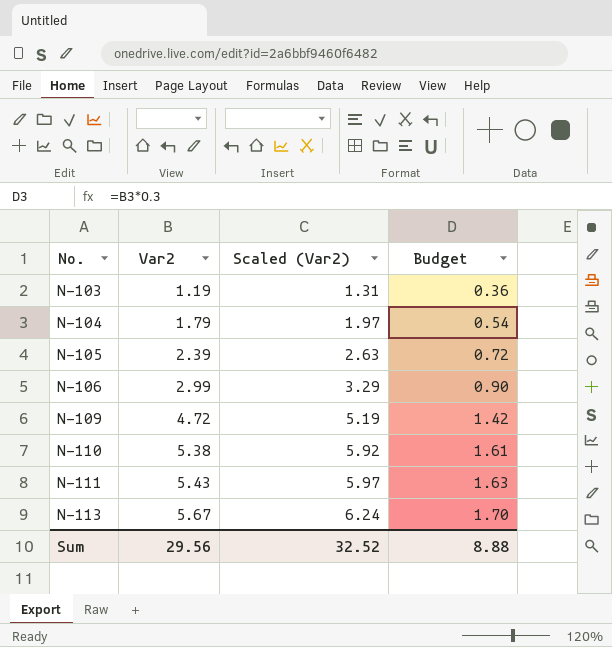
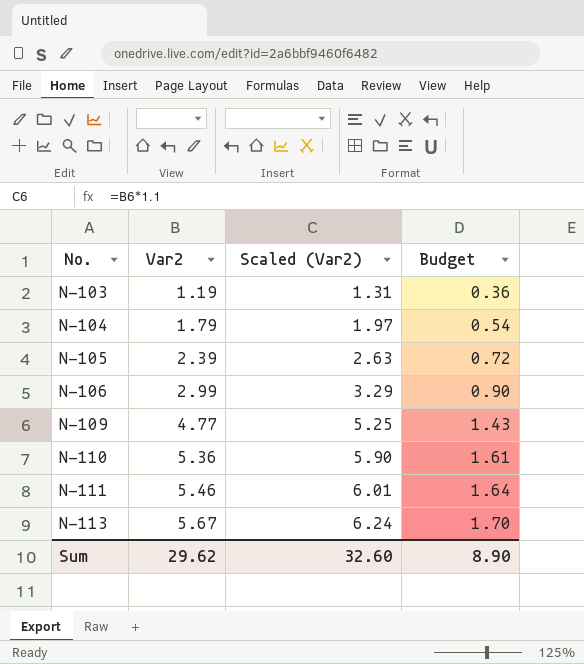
N-109 | Var2: 4.72 -> 4.77
N-109 | Scaled (Var2): 5.19 -> 5.25
N-109 | Budget: 1.42 -> 1.43
N-110 | Var2: 5.38 -> 5.36
N-110 | Scaled (Var2): 5.92 -> 5.90
N-111 | Var2: 5.43 -> 5.46
N-111 | Scaled (Var2): 5.97 -> 6.01
N-111 | Budget: 1.63 -> 1.64
Sum | Var2: 29.56 -> 29.62
Sum | Scaled (Var2): 32.52 -> 32.60
Sum | Budget: 8.88 -> 8.90

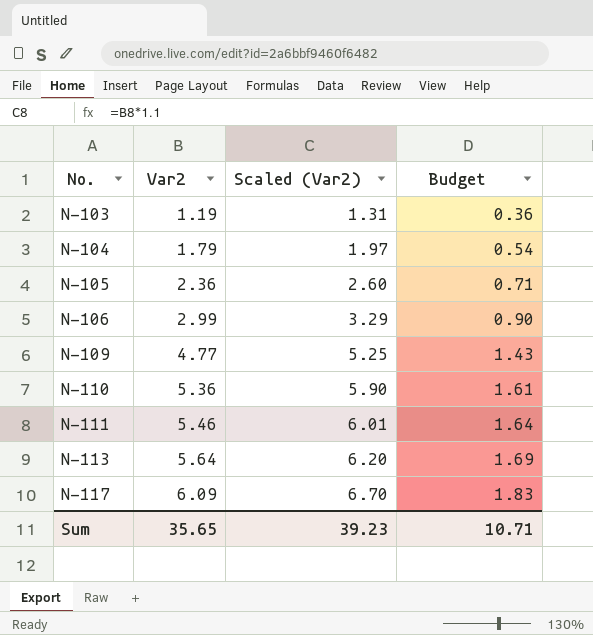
N-105 | Var2: 2.39 -> 2.36
N-105 | Scaled (Var2): 2.63 -> 2.60
N-105 | Budget: 0.72 -> 0.71
N-113 | Var2: 5.67 -> 5.64
N-113 | Scaled (Var2): 6.24 -> 6.20
N-113 | Budget: 1.70 -> 1.69
row N-117: none -> 6.09 | 6.70 | 1.83
Sum | Var2: 29.62 -> 35.65
Sum | Scaled (Var2): 32.60 -> 39.23
Sum | Budget: 8.90 -> 10.71

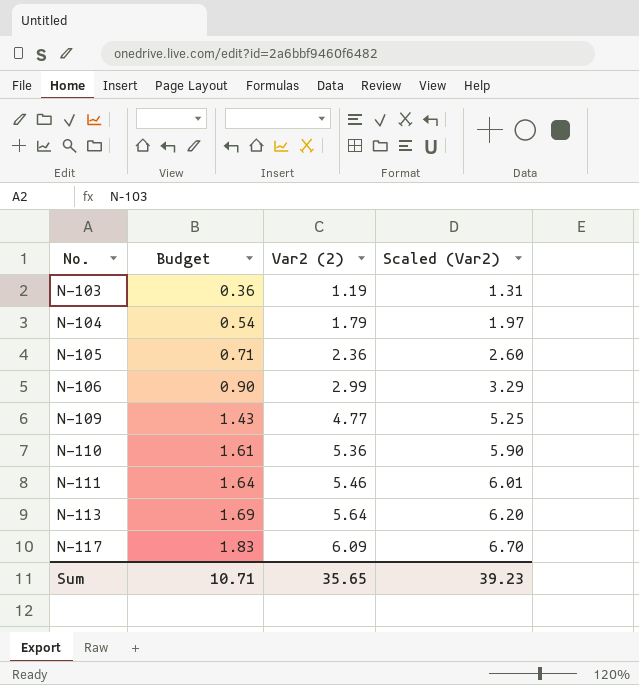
column Budget | position: 4 -> 2
column name: Var2 -> Var2 (2)

